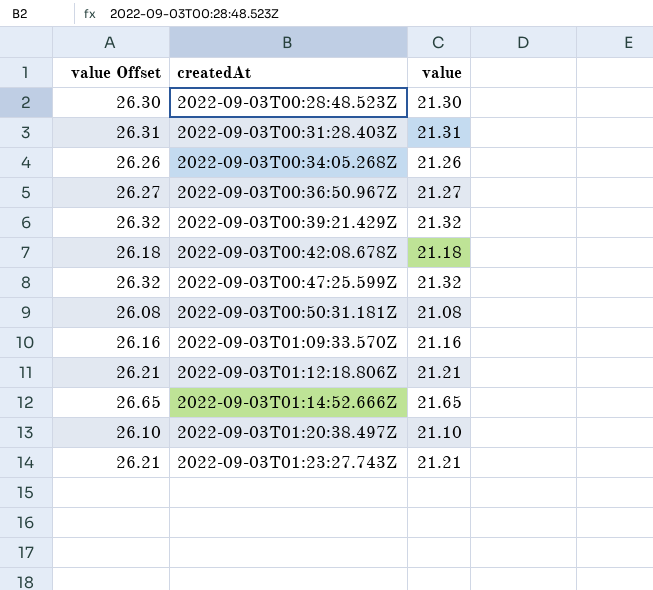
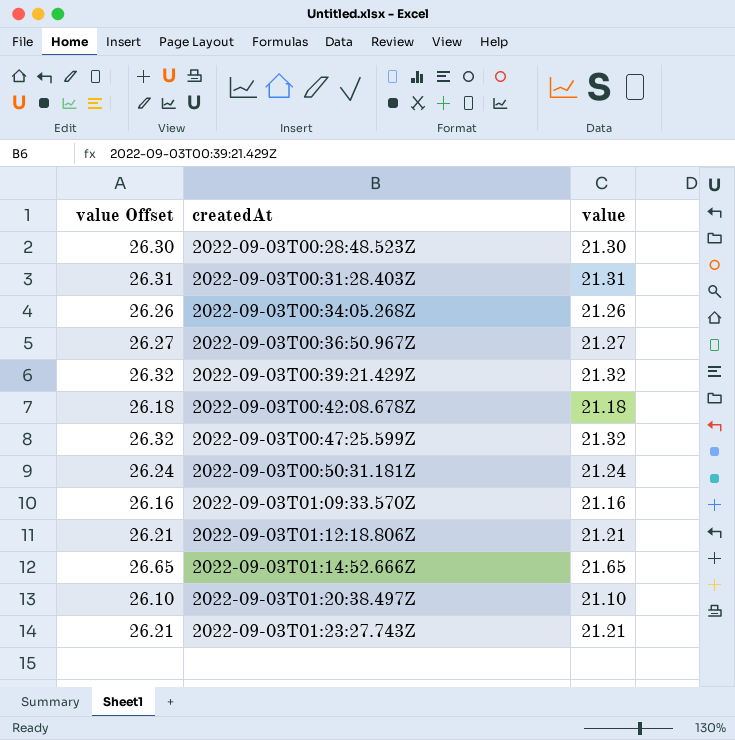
2022-09-03T00:50:31.181Z | value Offset: 26.08 -> 26.24
2022-09-03T00:50:31.181Z | value: 21.08 -> 21.24

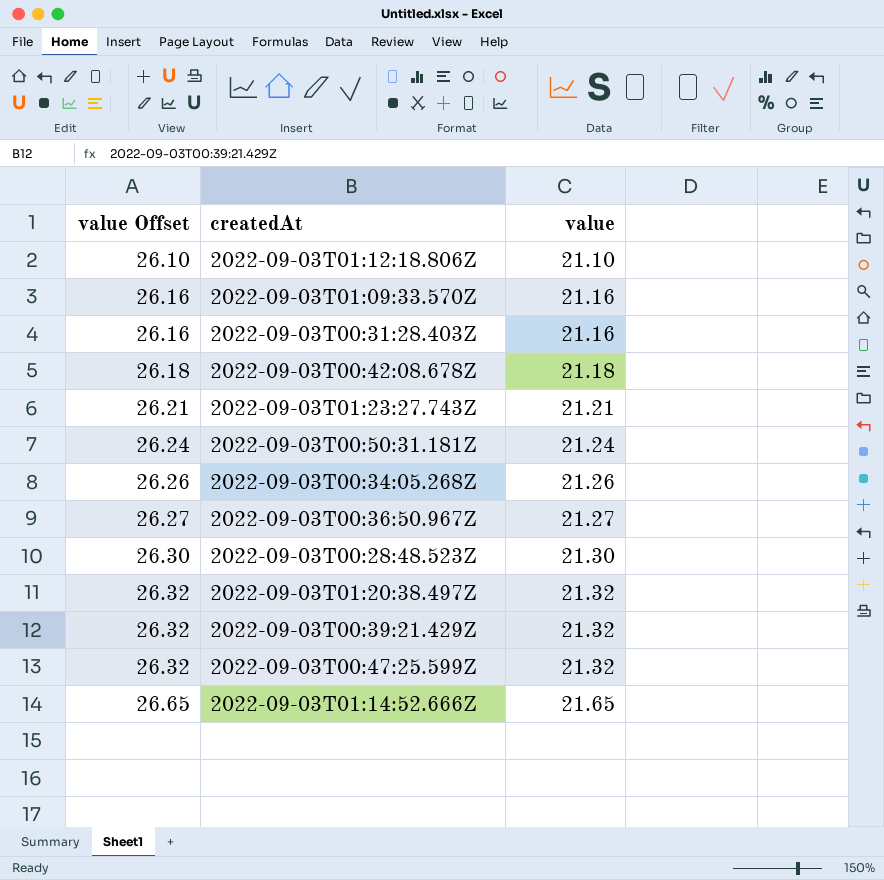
row order: createdAt ascending -> value Offset ascending
2022-09-03T01:12:18.806Z | value Offset: 26.21 -> 26.10
2022-09-03T01:12:18.806Z | value: 21.21 -> 21.10
2022-09-03T00:31:28.403Z | value Offset: 26.31 -> 26.16
2022-09-03T00:31:28.403Z | value: 21.31 -> 21.16
2022-09-03T01:20:38.497Z | value Offset: 26.10 -> 26.32
2022-09-03T01:20:38.497Z | value: 21.10 -> 21.32

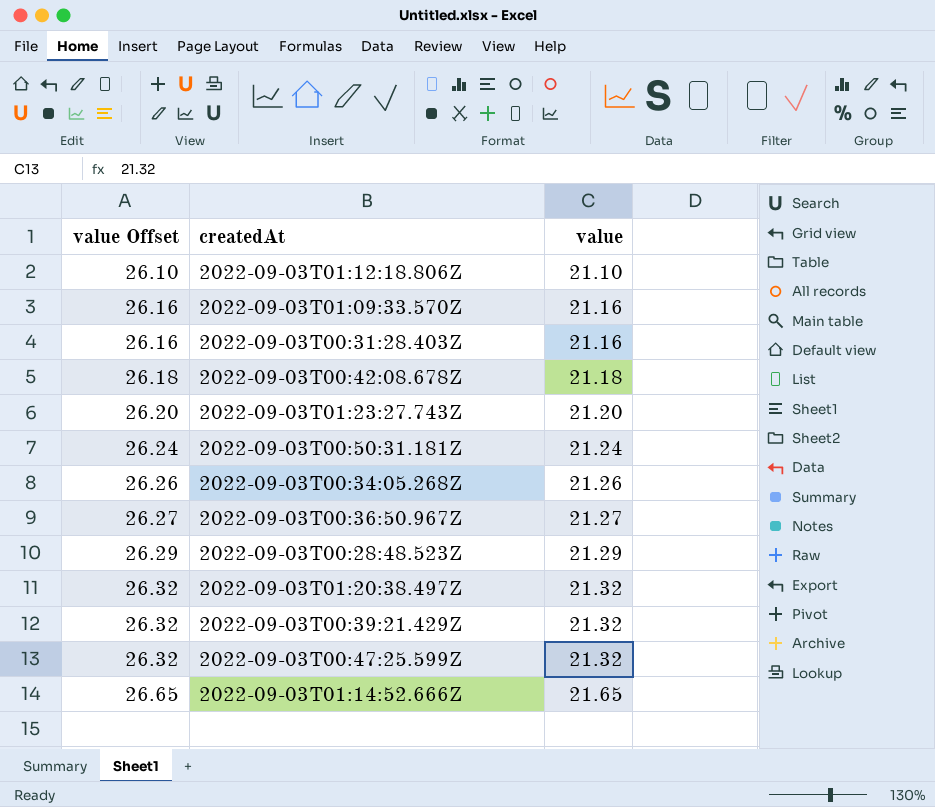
2022-09-03T01:23:27.743Z | value Offset: 26.21 -> 26.20
2022-09-03T01:23:27.743Z | value: 21.21 -> 21.20
2022-09-03T00:28:48.523Z | value Offset: 26.30 -> 26.29
2022-09-03T00:28:48.523Z | value: 21.30 -> 21.29

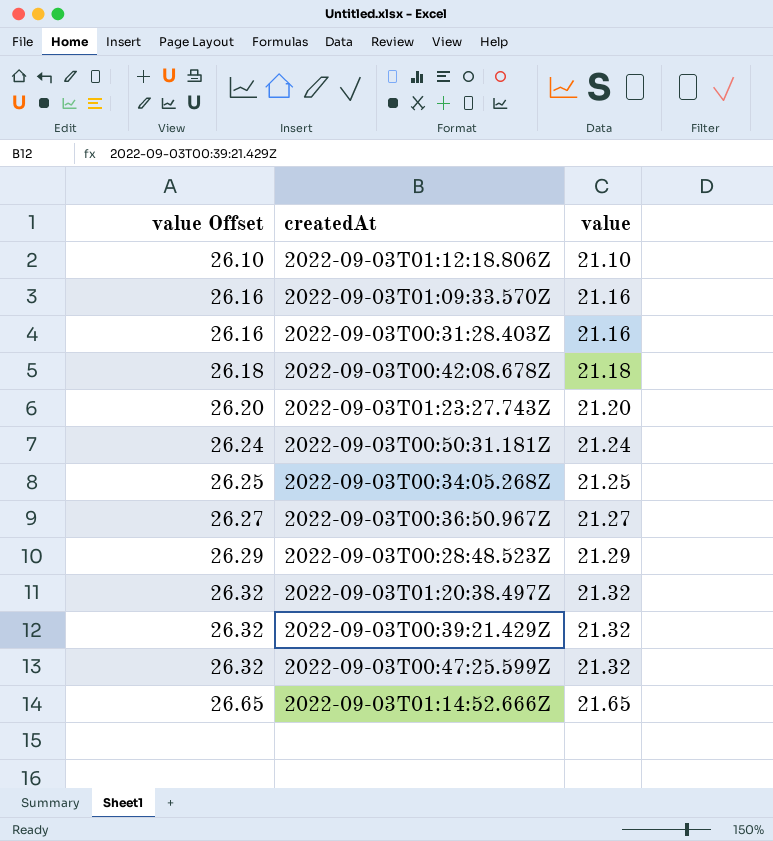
2022-09-03T00:34:05.268Z | value Offset: 26.26 -> 26.25
2022-09-03T00:34:05.268Z | value: 21.26 -> 21.25

